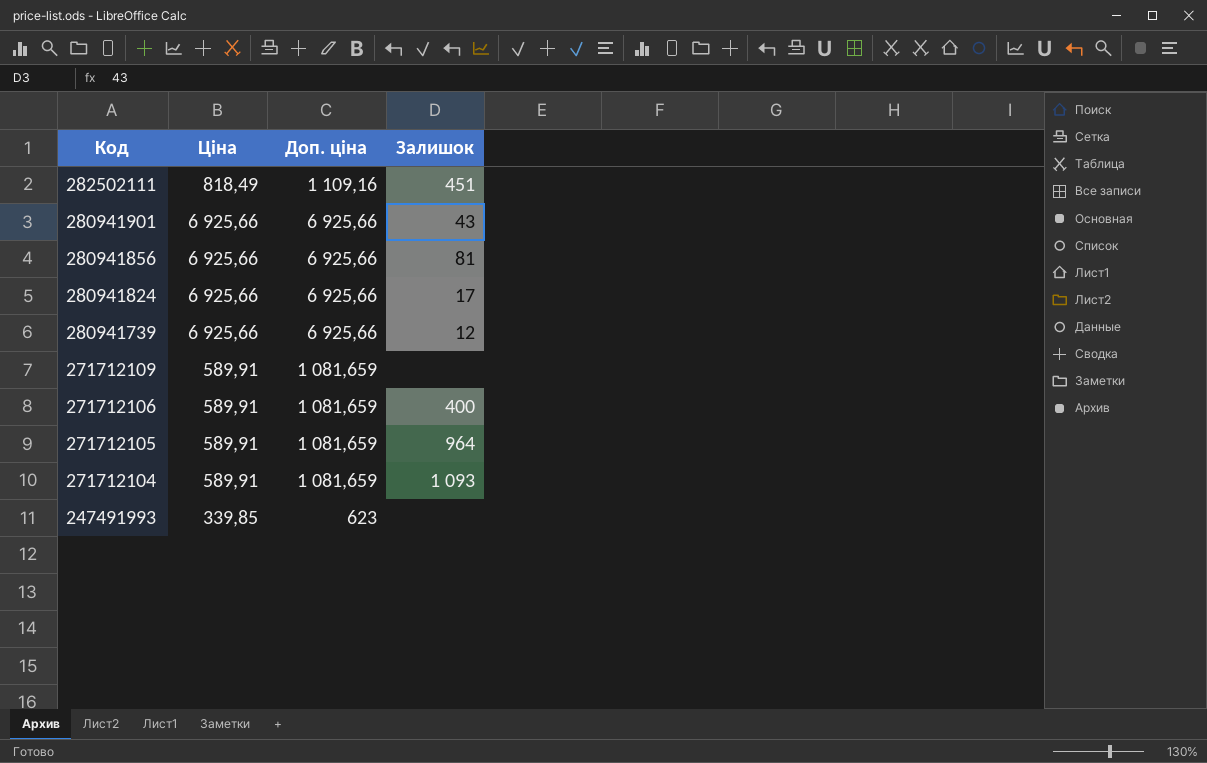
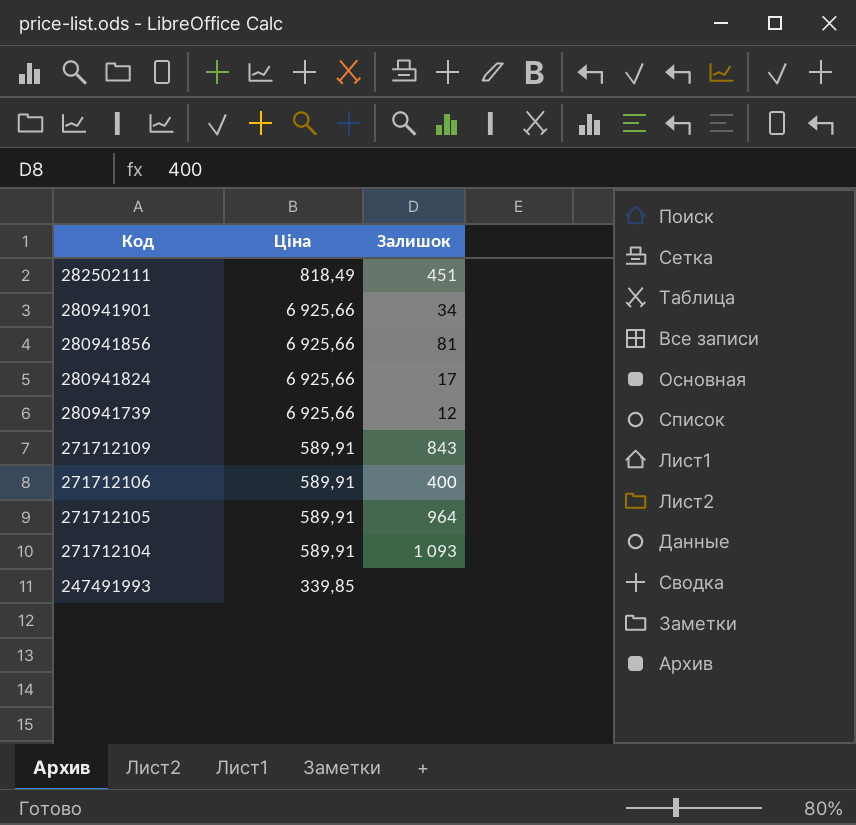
column Доп. ціна | position: 3 -> none
280941901 | Залишок: 43 -> 34
271712109 | Залишок: none -> 843

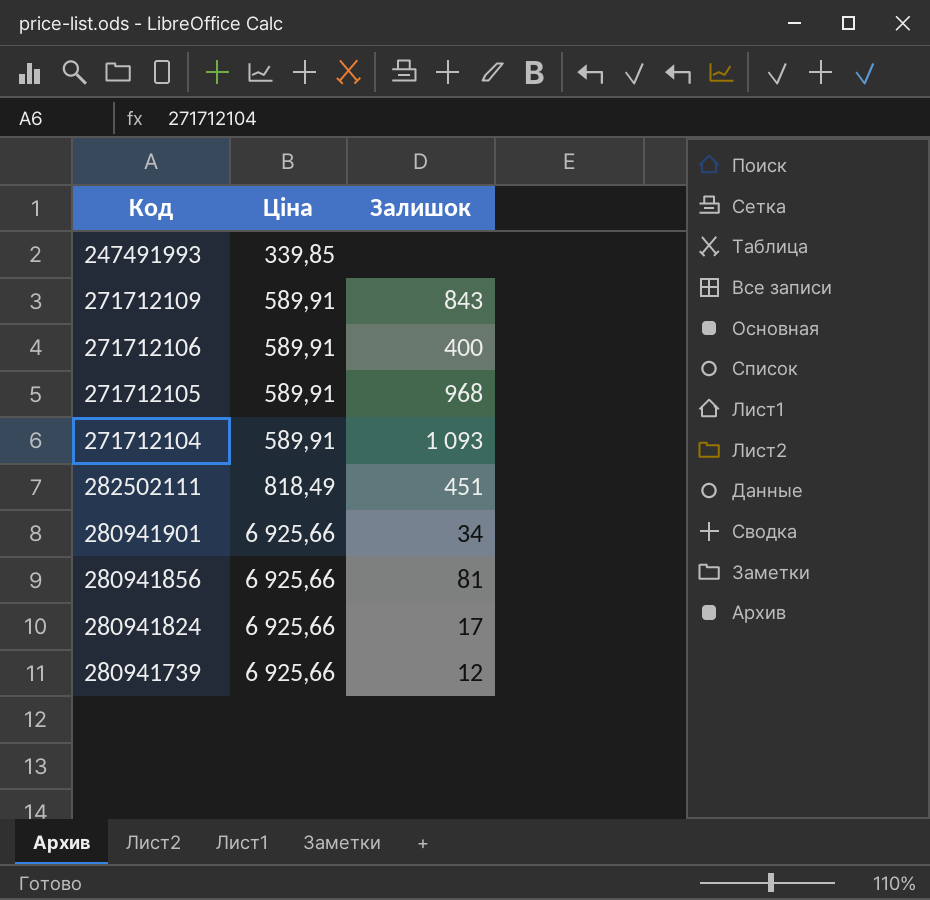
row order: Код descending -> Ціна ascending
271712105 | Залишок: 964 -> 968

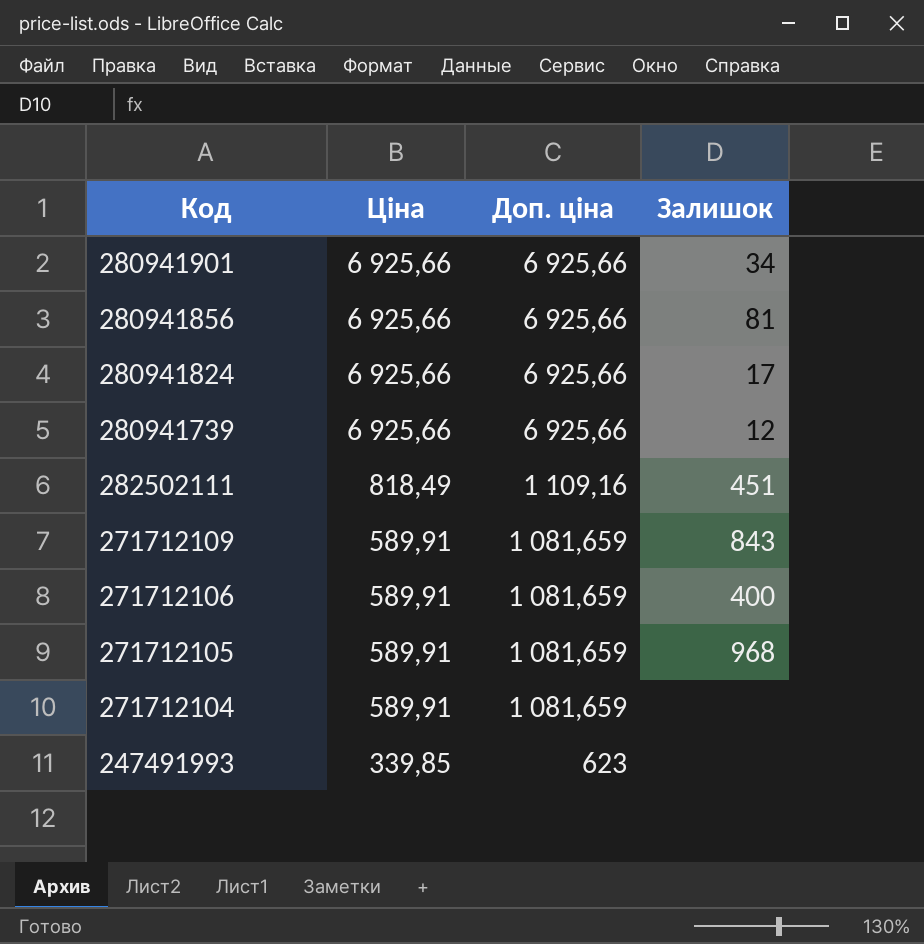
row order: Ціна ascending -> Ціна descending
column Доп. ціна | position: none -> 3
271712104 | Залишок: 1 093 -> none

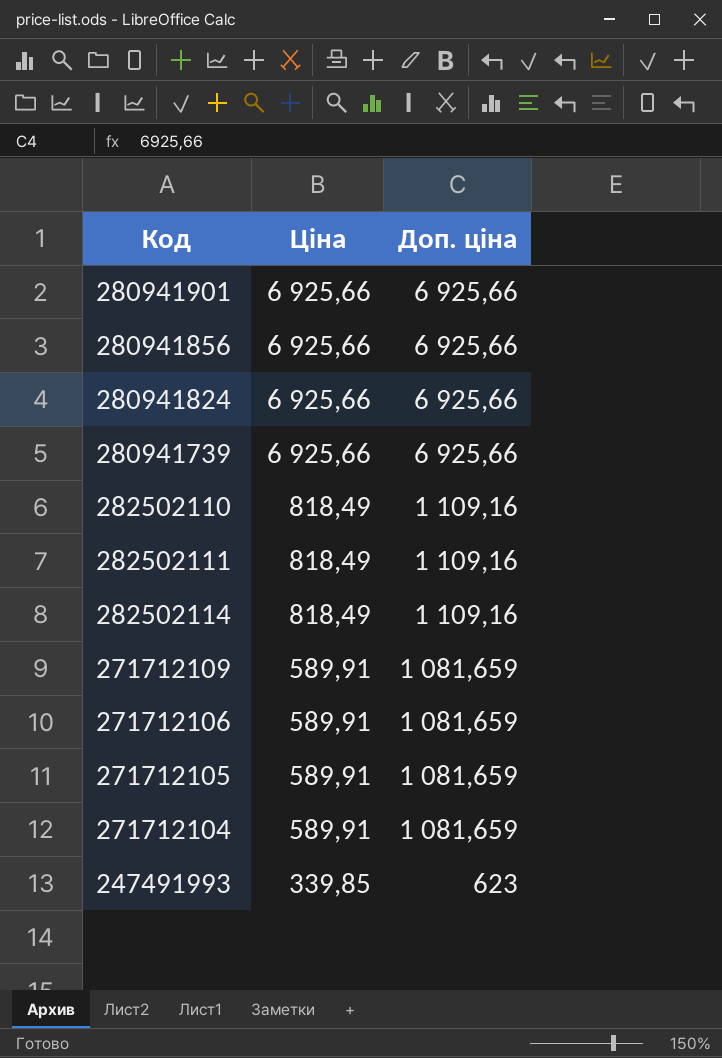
column Залишок | position: 4 -> none
row 282502110: none -> 818,49 | 1 109,16
row 282502114: none -> 818,49 | 1 109,16

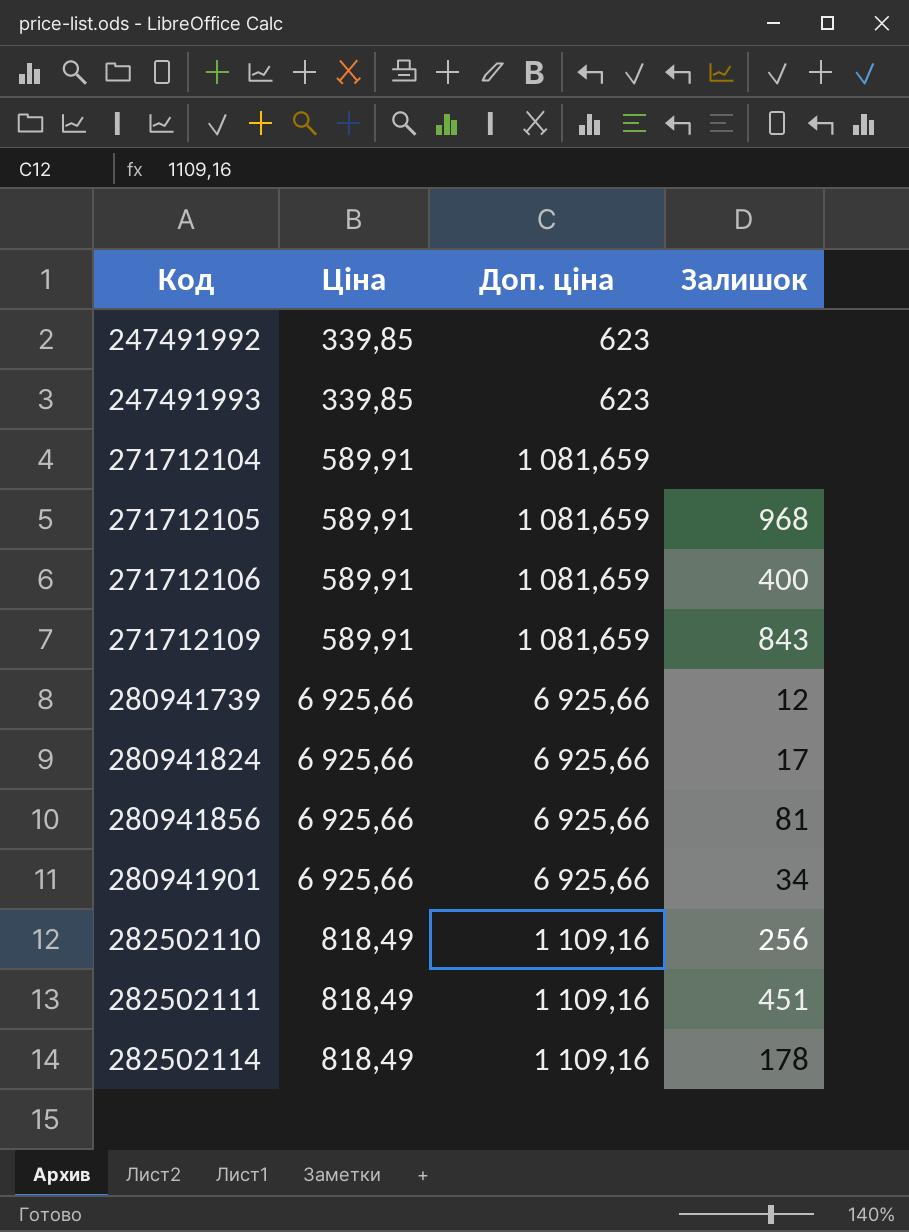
row order: Ціна descending -> Код ascending
column Залишок | position: none -> 4
row 247491992: none -> 339,85 | 623 | none

